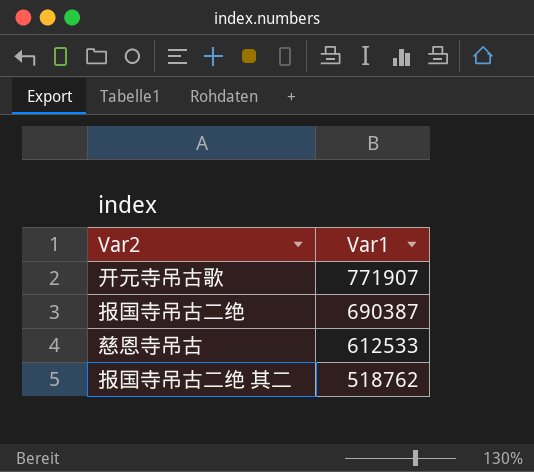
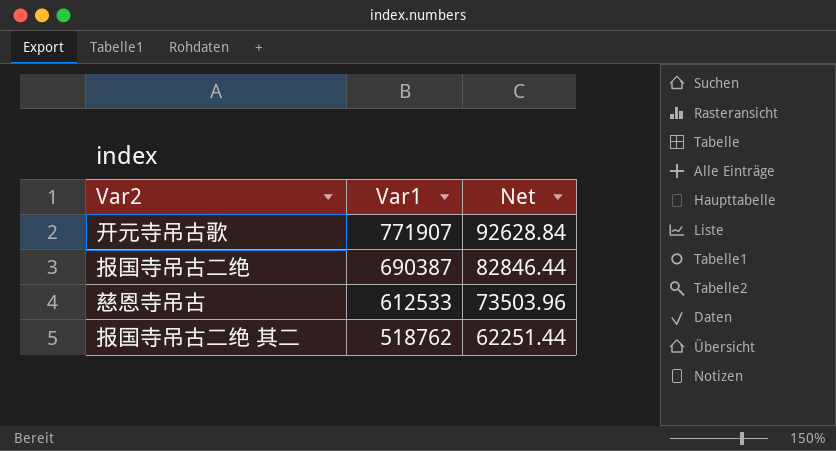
column Net | formula: none -> [Var1] * 0.12

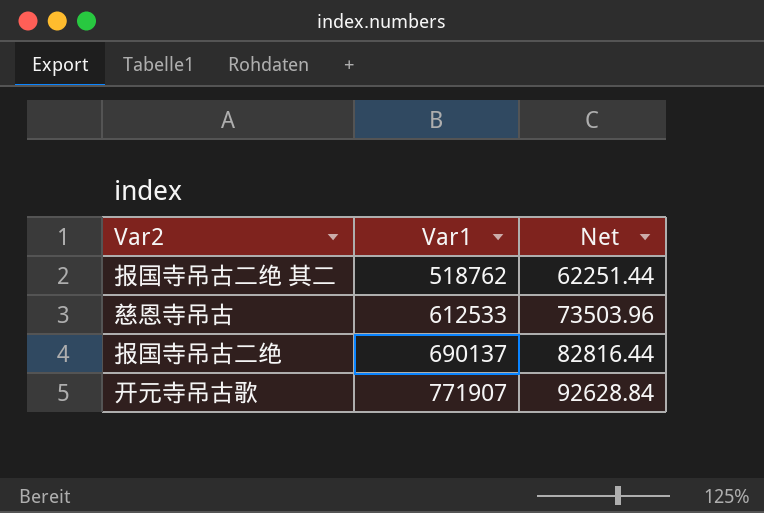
row order: Var1 descending -> Var1 ascending
报国寺吊古二绝 | Var1: 690387 -> 690137
报国寺吊古二绝 | Net: 82846.44 -> 82816.44

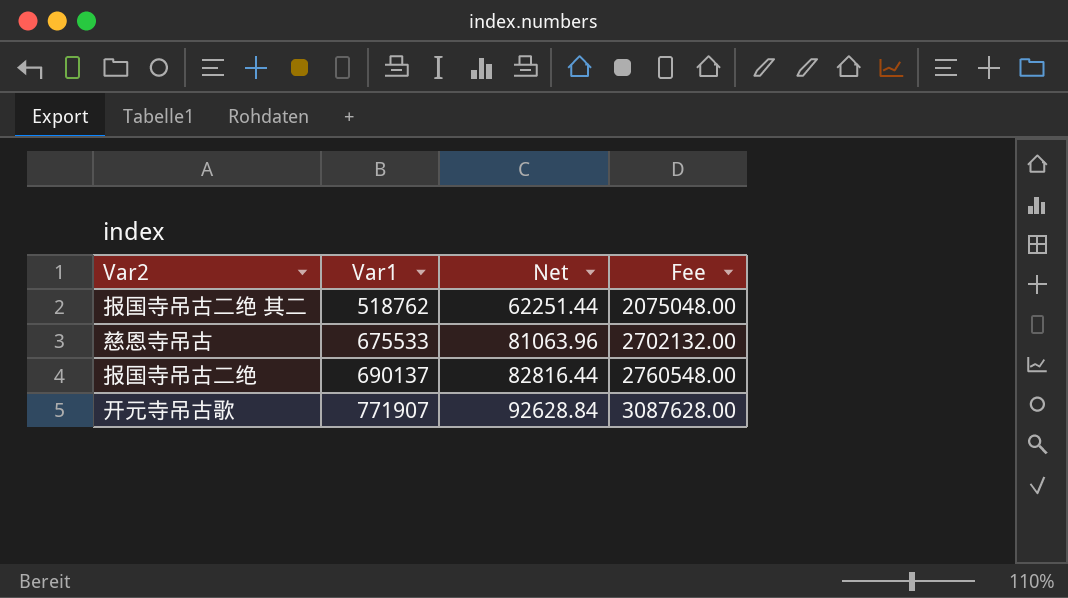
column Fee | formula: none -> [Var1] * 4
慈恩寺吊古 | Var1: 612533 -> 675533
慈恩寺吊古 | Net: 73503.96 -> 81063.96

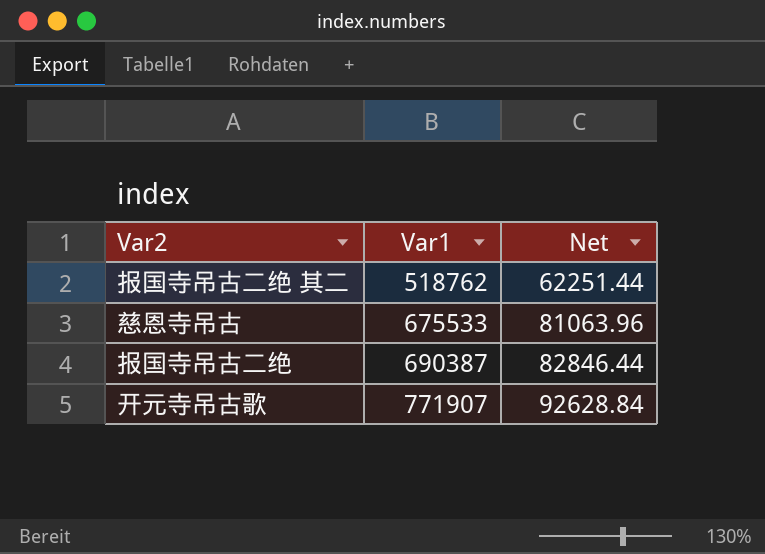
column Fee | formula: [Var1] * 4 -> none
报国寺吊古二绝 | Var1: 690137 -> 690387
报国寺吊古二绝 | Net: 82816.44 -> 82846.44

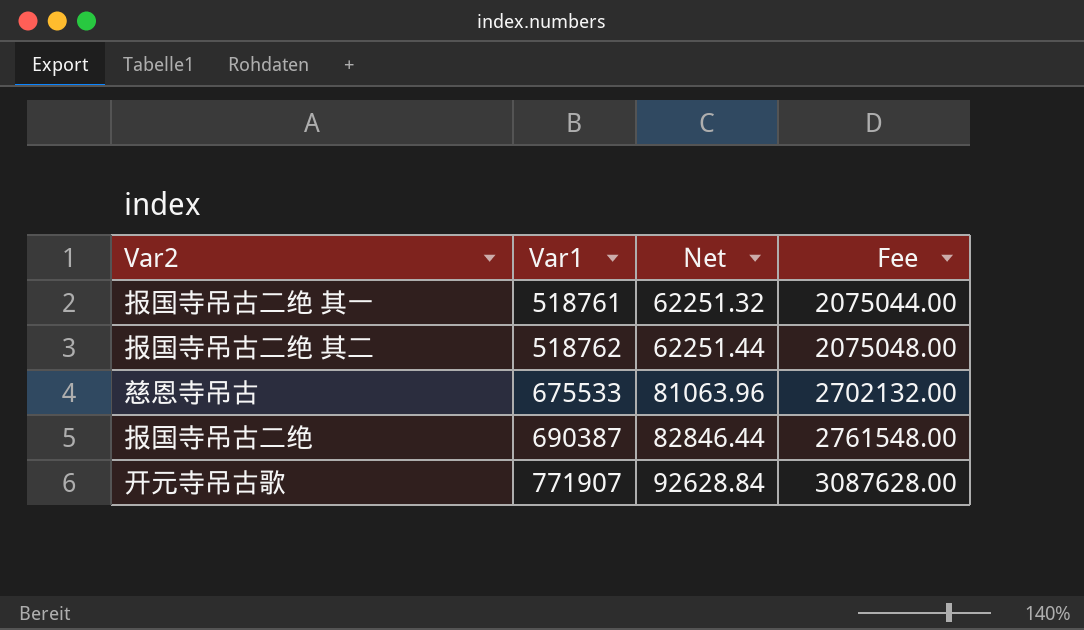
column Fee | formula: none -> [Var1] * 4
row 报国寺吊古二绝 其一: none -> 518761 | 62251.32 | 2075044.00

